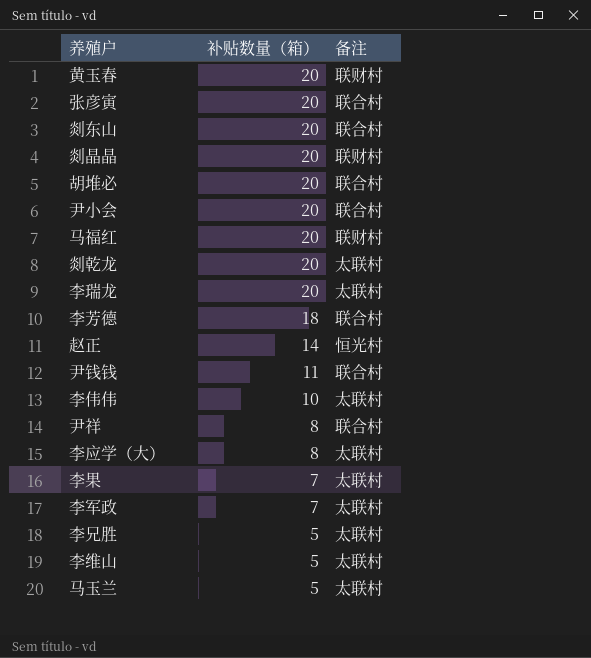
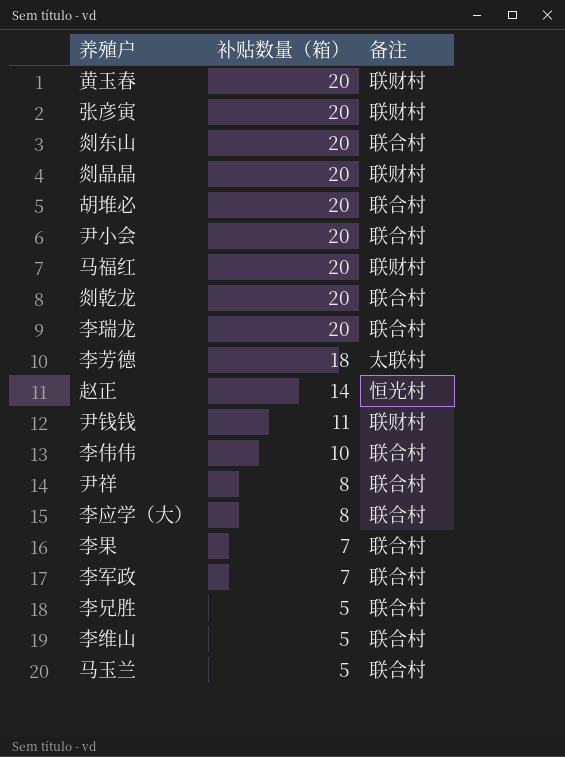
张彦寅 | 备注: 联合村 -> 联财村
剡乾龙 | 备注: 太联村 -> 联合村
李瑞龙 | 备注: 太联村 -> 联合村
李芳德 | 备注: 联合村 -> 太联村
尹钱钱 | 备注: 联合村 -> 联财村
李伟伟 | 备注: 太联村 -> 联合村
李应学（大） | 备注: 太联村 -> 联合村
李果 | 备注: 太联村 -> 联合村
李军政 | 备注: 太联村 -> 联合村
李兄胜 | 备注: 太联村 -> 联合村
李维山 | 备注: 太联村 -> 联合村
马玉兰 | 备注: 太联村 -> 联合村

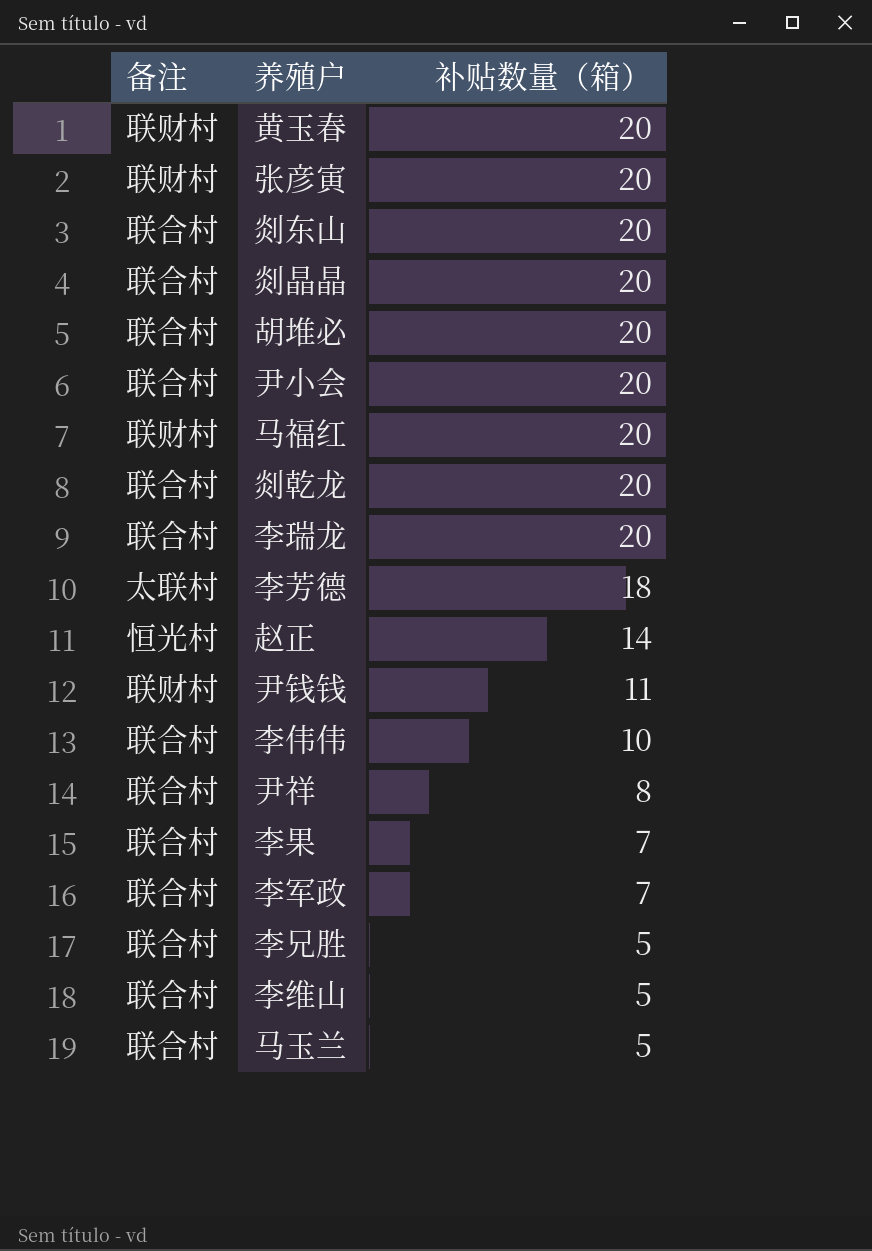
column 备注 | position: 3 -> 1
row 李应学（大）: 8 | 联合村 -> none
剡晶晶 | 备注: 联财村 -> 联合村

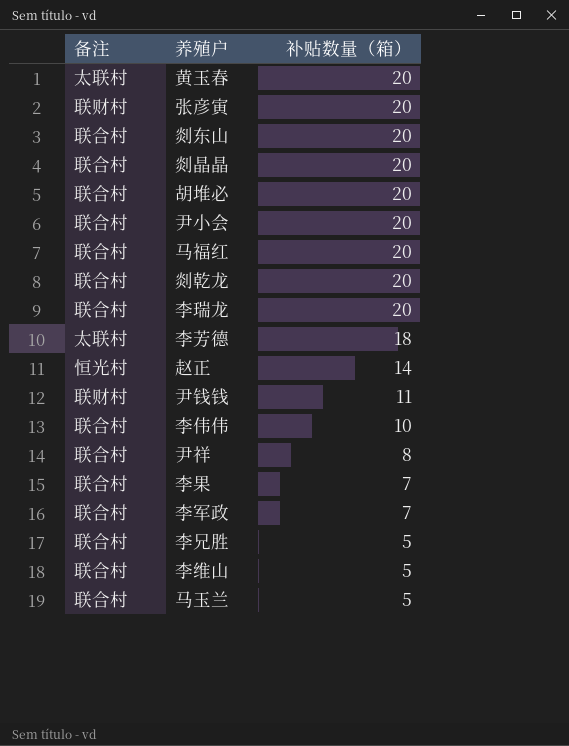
黄玉春 | 备注: 联财村 -> 太联村
马福红 | 备注: 联财村 -> 联合村

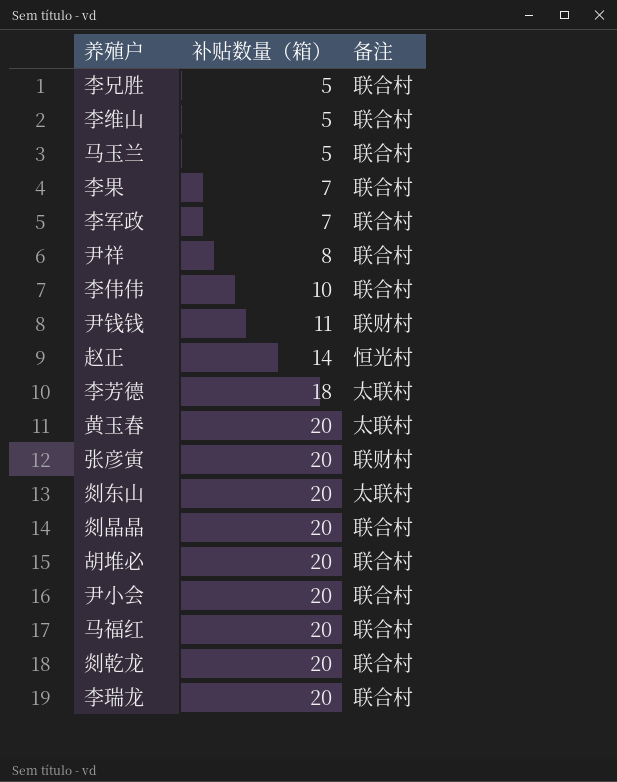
row order: 补贴数量（箱） descending -> 补贴数量（箱） ascending
column 备注 | position: 1 -> 3
剡东山 | 备注: 联合村 -> 太联村

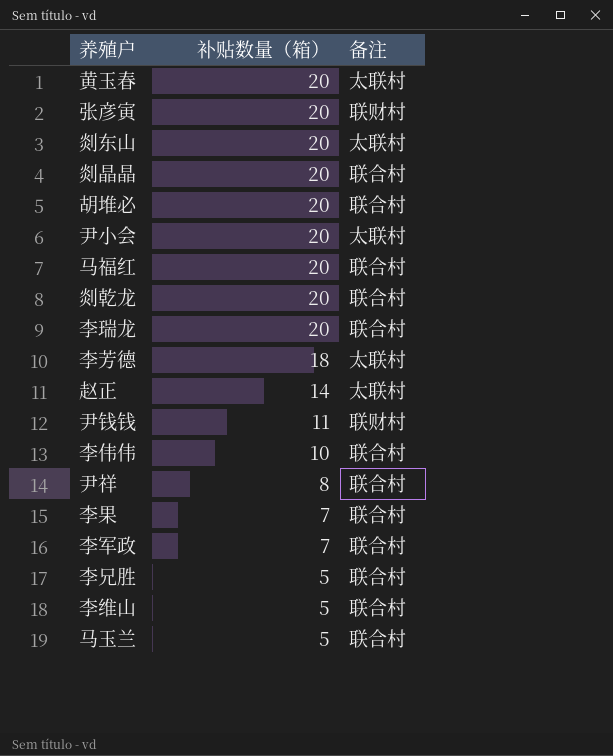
row order: 补贴数量（箱） ascending -> 补贴数量（箱） descending
尹小会 | 备注: 联合村 -> 太联村
赵正 | 备注: 恒光村 -> 太联村

